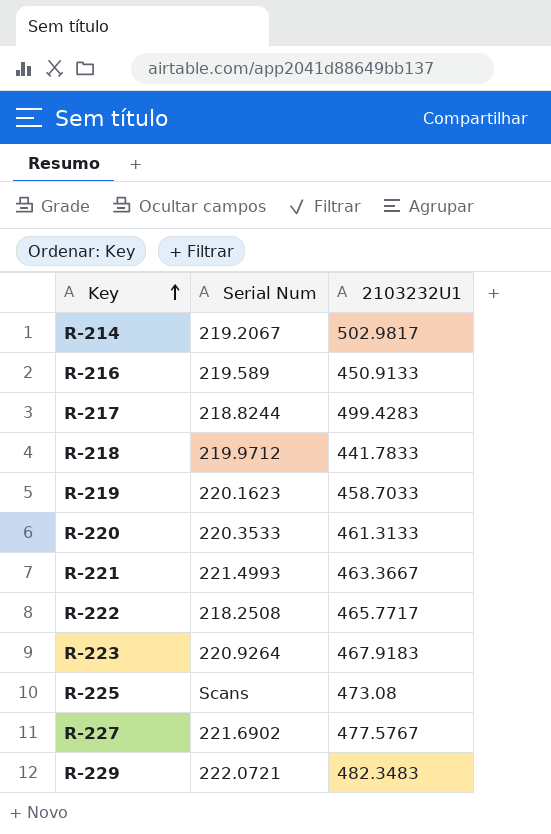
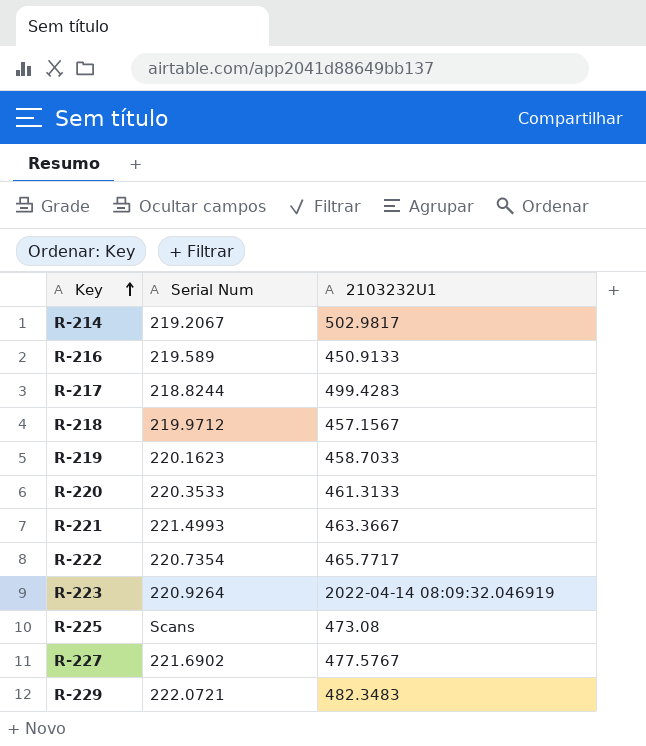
R-218 | 2103232U1: 441.7833 -> 457.1567
R-222 | Serial Num: 218.2508 -> 220.7354
R-223 | 2103232U1: 467.9183 -> 2022-04-14 08:09:32.046919

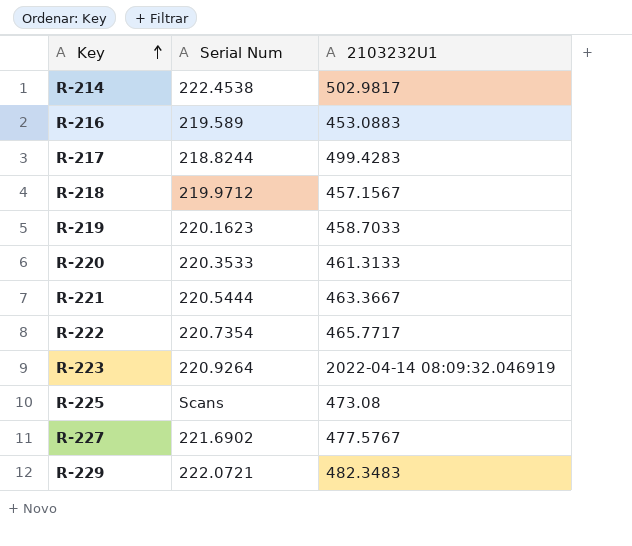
R-214 | Serial Num: 219.2067 -> 222.4538
R-216 | 2103232U1: 450.9133 -> 453.0883
R-221 | Serial Num: 221.4993 -> 220.5444

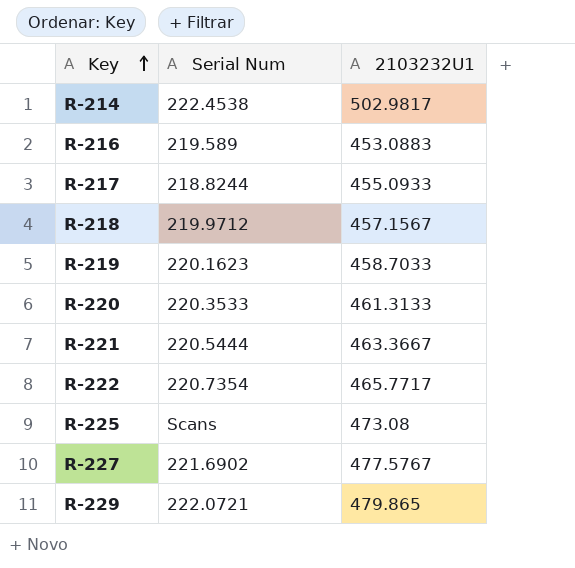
row R-223: 220.9264 | 2022-04-14 08:09:32.046919 -> none
R-217 | 2103232U1: 499.4283 -> 455.0933
R-229 | 2103232U1: 482.3483 -> 479.865

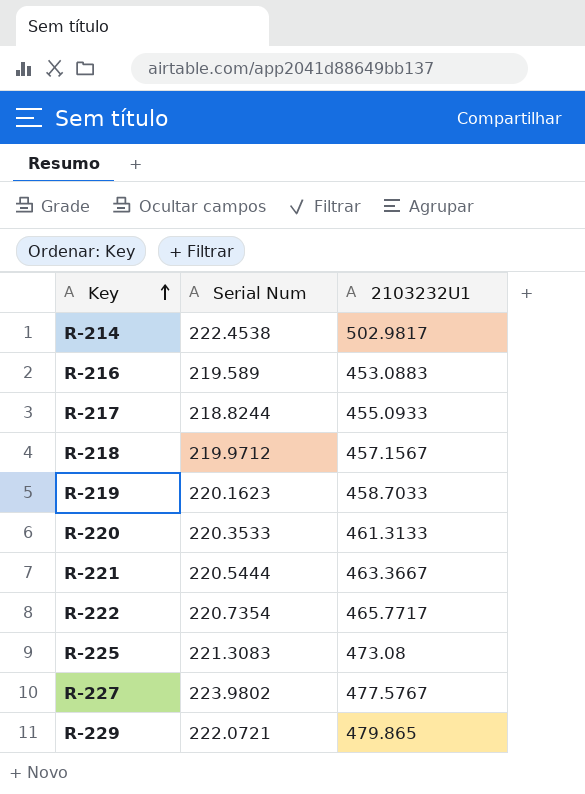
R-225 | Serial Num: Scans -> 221.3083
R-227 | Serial Num: 221.6902 -> 223.9802

